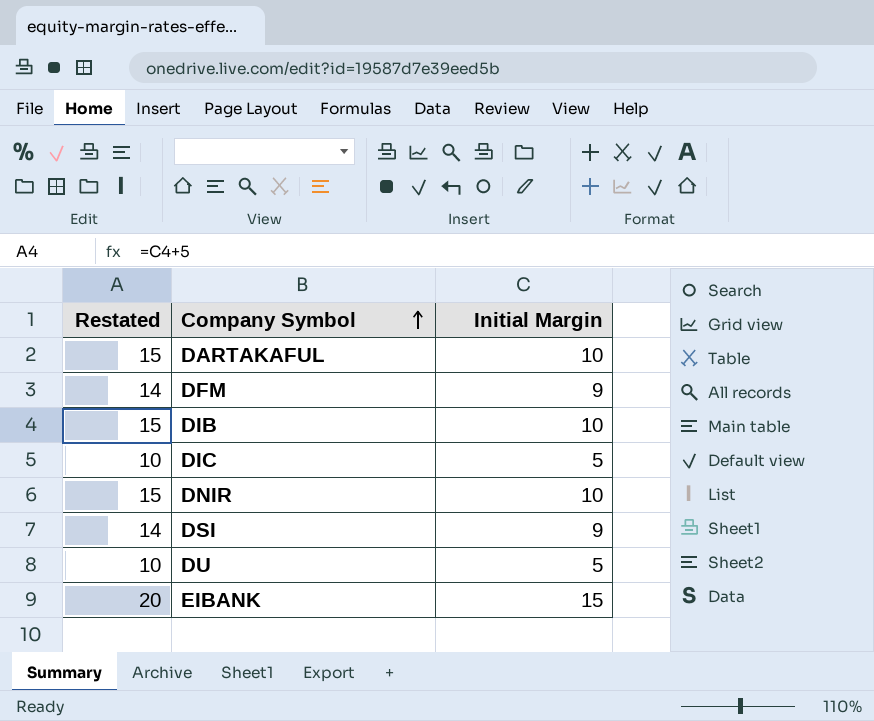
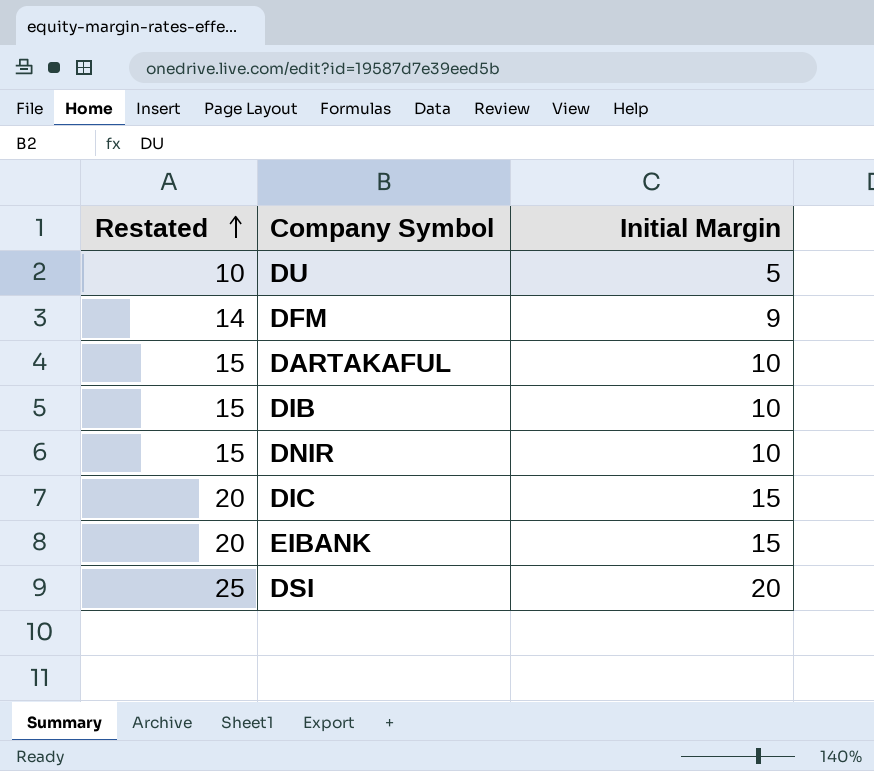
row order: Company Symbol ascending -> Restated ascending
DIC | Restated: 10 -> 20
DIC | Initial Margin: 5 -> 15
DSI | Restated: 14 -> 25
DSI | Initial Margin: 9 -> 20

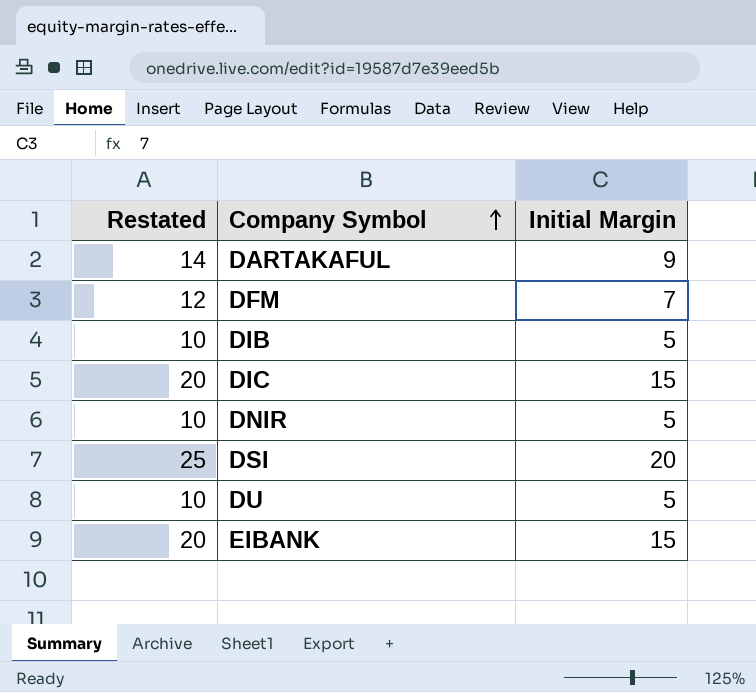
row order: Restated ascending -> Company Symbol ascending
DARTAKAFUL | Restated: 15 -> 14
DARTAKAFUL | Initial Margin: 10 -> 9
DFM | Restated: 14 -> 12
DFM | Initial Margin: 9 -> 7
DIB | Restated: 15 -> 10
DIB | Initial Margin: 10 -> 5
DNIR | Restated: 15 -> 10
DNIR | Initial Margin: 10 -> 5

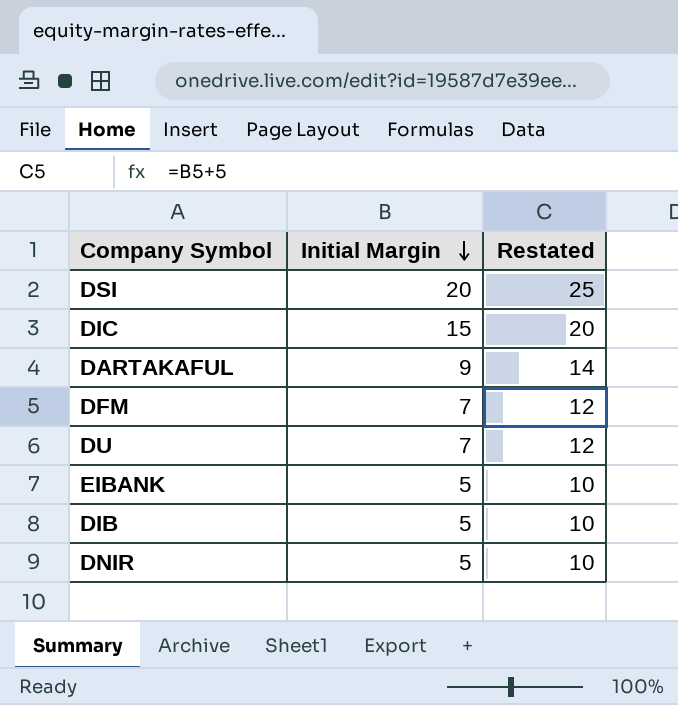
row order: Company Symbol ascending -> Initial Margin descending
column Restated | position: 1 -> 3
DU | Initial Margin: 5 -> 7
DU | Restated: 10 -> 12
EIBANK | Initial Margin: 15 -> 5
EIBANK | Restated: 20 -> 10

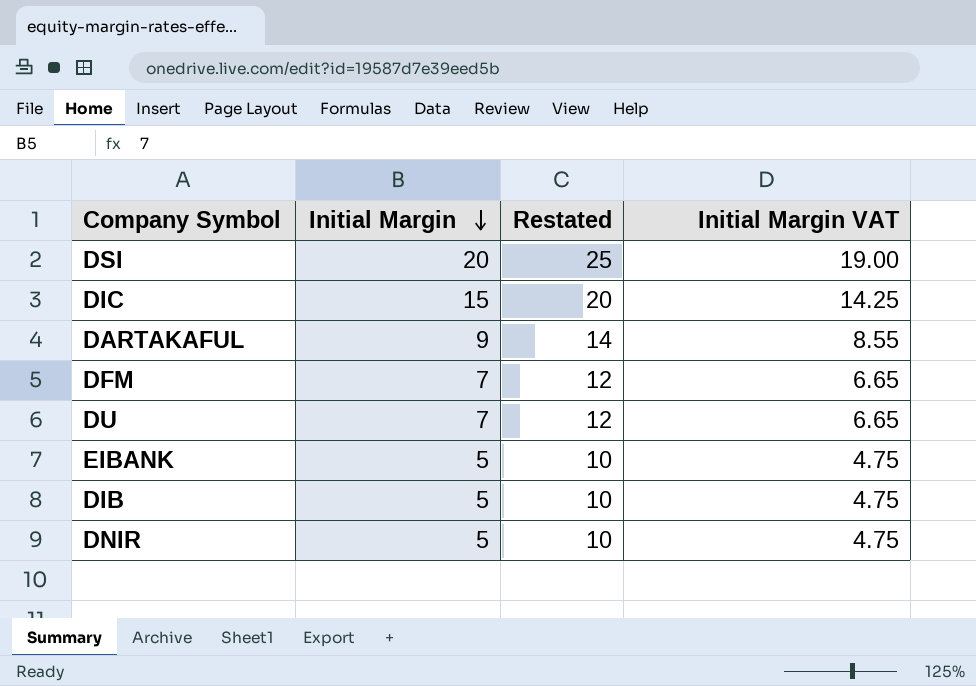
column Initial Margin VAT | formula: none -> [Initial Margin] * 0.95

